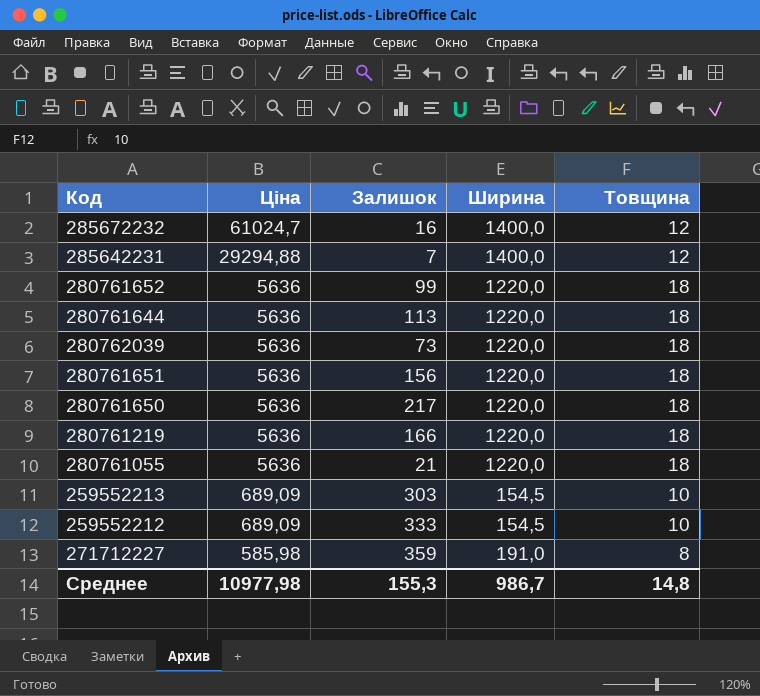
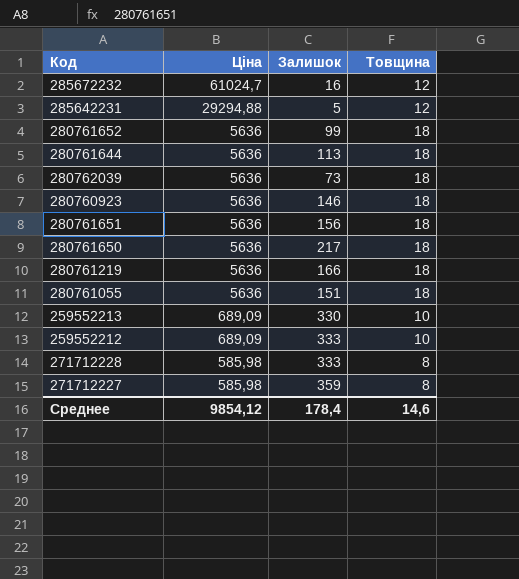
column Ширина | position: 4 -> none
285642231 | Залишок: 7 -> 5
row 280760923: none -> 5636 | 146 | 18
280761055 | Залишок: 21 -> 151
259552213 | Залишок: 303 -> 330
row 271712228: none -> 585,98 | 333 | 8
Среднее | Ціна: 10977,98 -> 9854,12
Среднее | Залишок: 155,3 -> 178,4
Среднее | Товщина: 14,8 -> 14,6

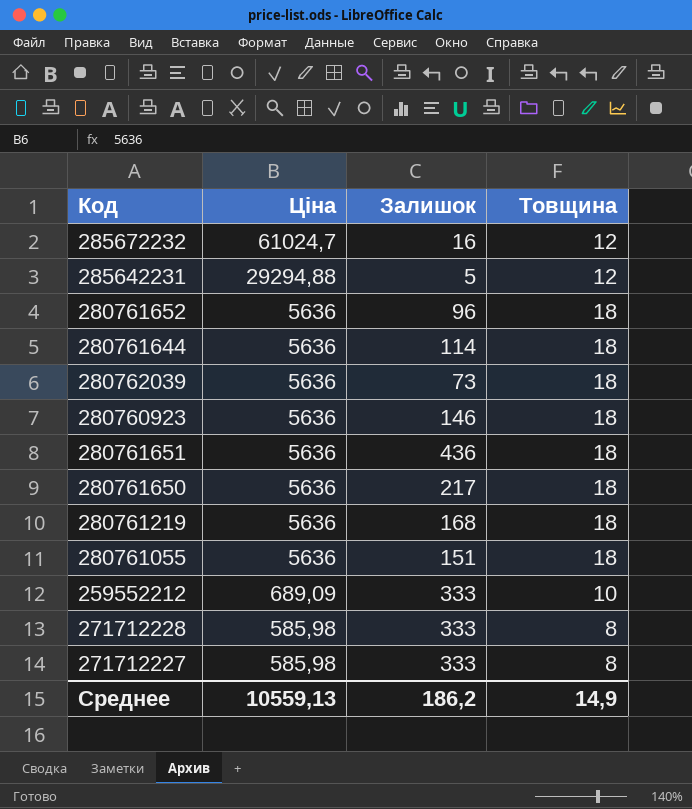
row 259552213: 689,09 | 330 | 10 -> none
280761652 | Залишок: 99 -> 96
280761644 | Залишок: 113 -> 114
280761651 | Залишок: 156 -> 436
280761219 | Залишок: 166 -> 168
271712227 | Залишок: 359 -> 333
Среднее | Ціна: 9854,12 -> 10559,13
Среднее | Залишок: 178,4 -> 186,2
Среднее | Товщина: 14,6 -> 14,9

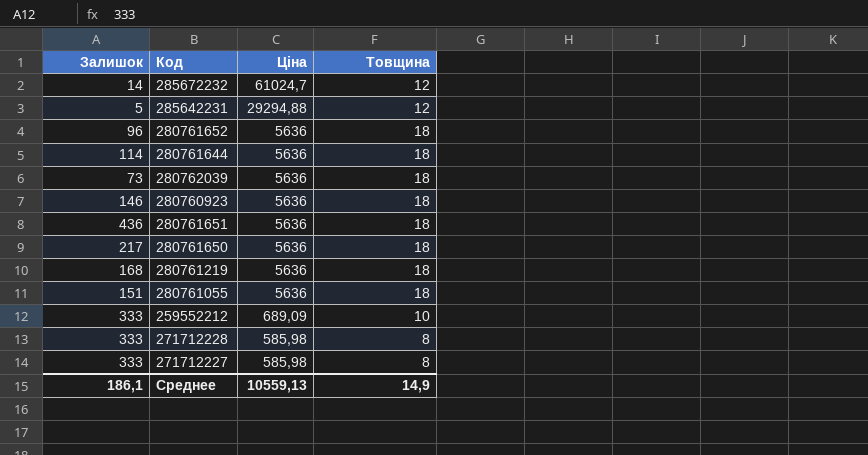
column Залишок | position: 3 -> 1
285672232 | Залишок: 16 -> 14
Среднее | Залишок: 186,2 -> 186,1

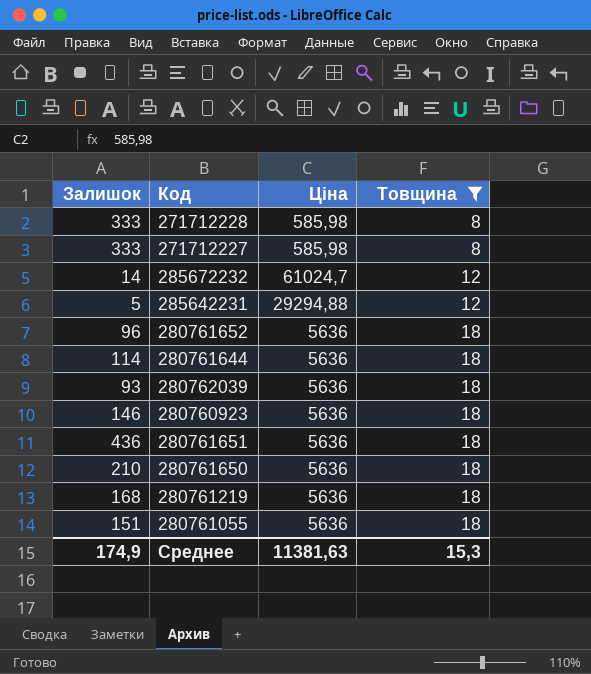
filter: none -> Товщина != 10
row order: Ціна descending -> Товщина ascending
280762039 | Залишок: 73 -> 93
280761650 | Залишок: 217 -> 210
Среднее | Залишок: 186,1 -> 174,9
Среднее | Ціна: 10559,13 -> 11381,63
Среднее | Товщина: 14,9 -> 15,3

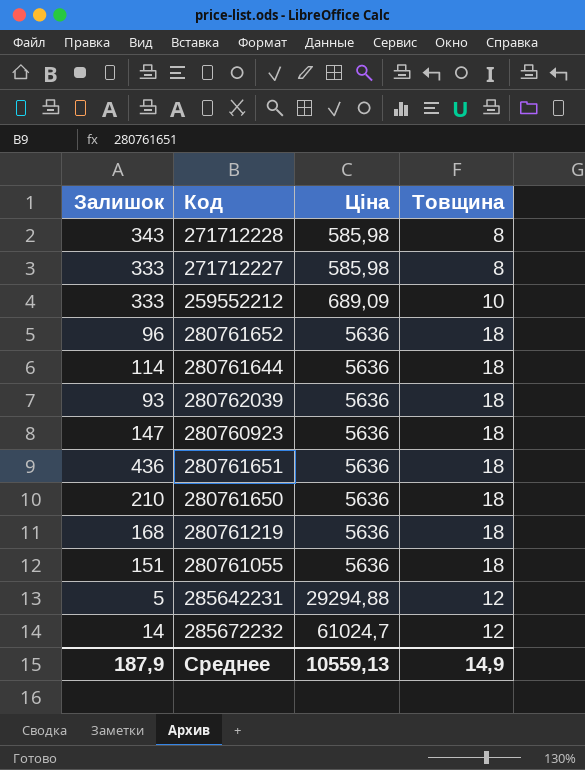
filter: Товщина != 10 -> none
row order: Товщина ascending -> Ціна ascending
271712228 | Залишок: 333 -> 343
280760923 | Залишок: 146 -> 147
Среднее | Залишок: 174,9 -> 187,9
Среднее | Ціна: 11381,63 -> 10559,13
Среднее | Товщина: 15,3 -> 14,9

